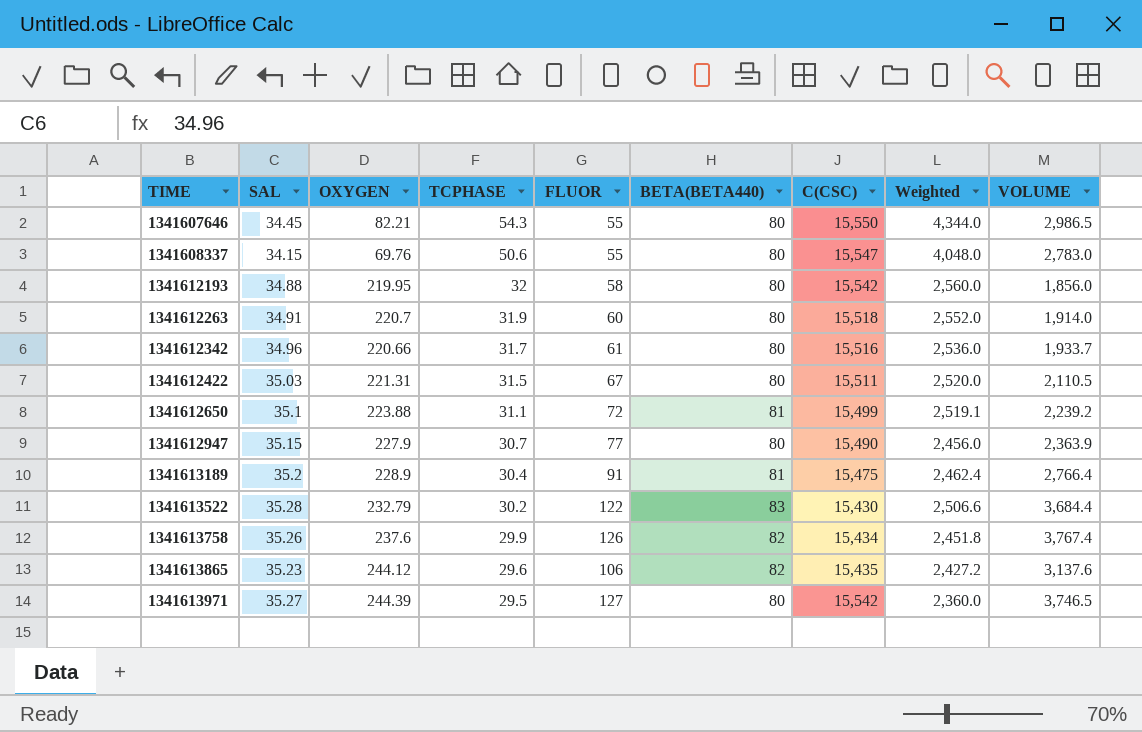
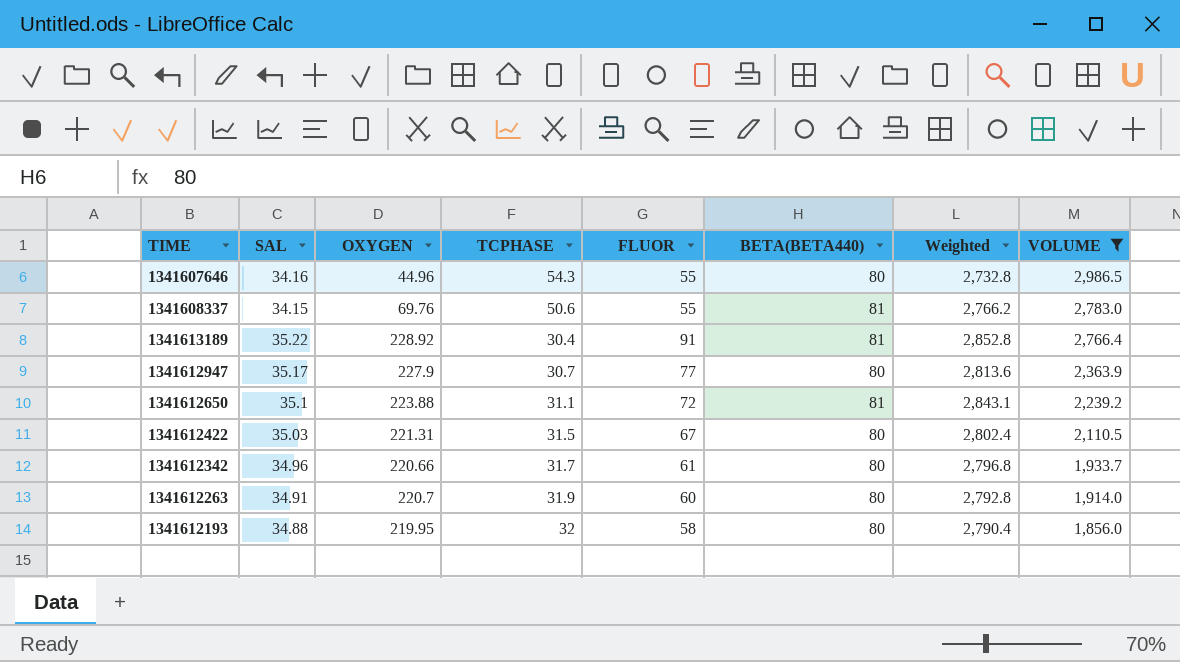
filter: none -> VOLUME <= 2,986.5
row order: TIME ascending -> VOLUME descending
column C(CSC) | position: 7 -> none
column Weighted | formula: [TCPHASE] * [BETA(BETA440)] -> [SAL] * [BETA(BETA440)]
1341607646 | SAL: 34.45 -> 34.16
1341607646 | OXYGEN: 82.21 -> 44.96
1341608337 | BETA(BETA440): 80 -> 81
1341613189 | SAL: 35.2 -> 35.22
1341613189 | OXYGEN: 228.9 -> 228.92
1341612947 | SAL: 35.15 -> 35.17

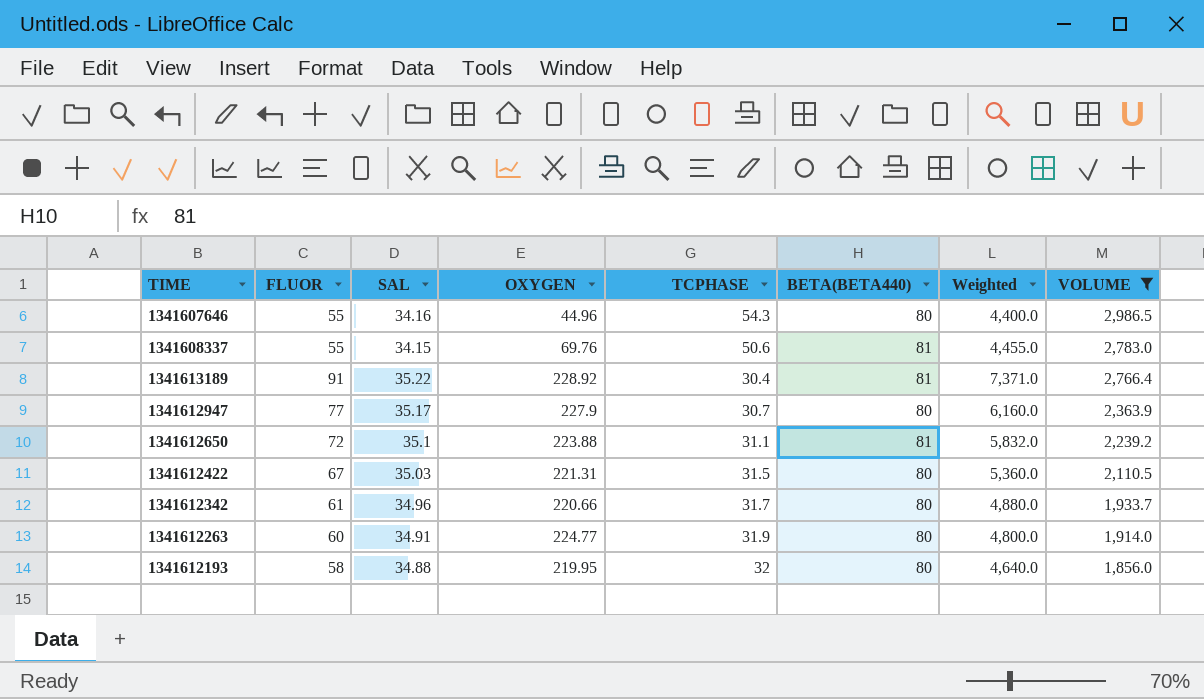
column FLUOR | position: 5 -> 2
column Weighted | formula: [SAL] * [BETA(BETA440)] -> [FLUOR] * [BETA(BETA440)]
1341612263 | OXYGEN: 220.7 -> 224.77

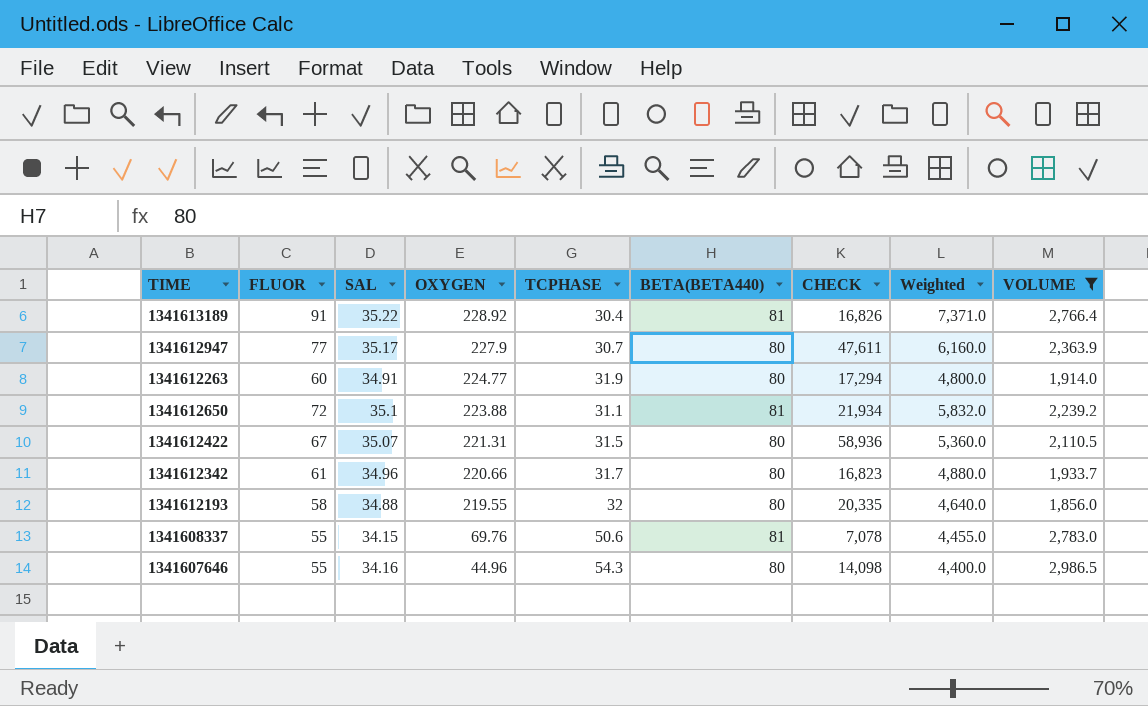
row order: VOLUME descending -> OXYGEN descending
column CHECK | position: none -> 7
1341612422 | SAL: 35.03 -> 35.07
1341612193 | OXYGEN: 219.95 -> 219.55

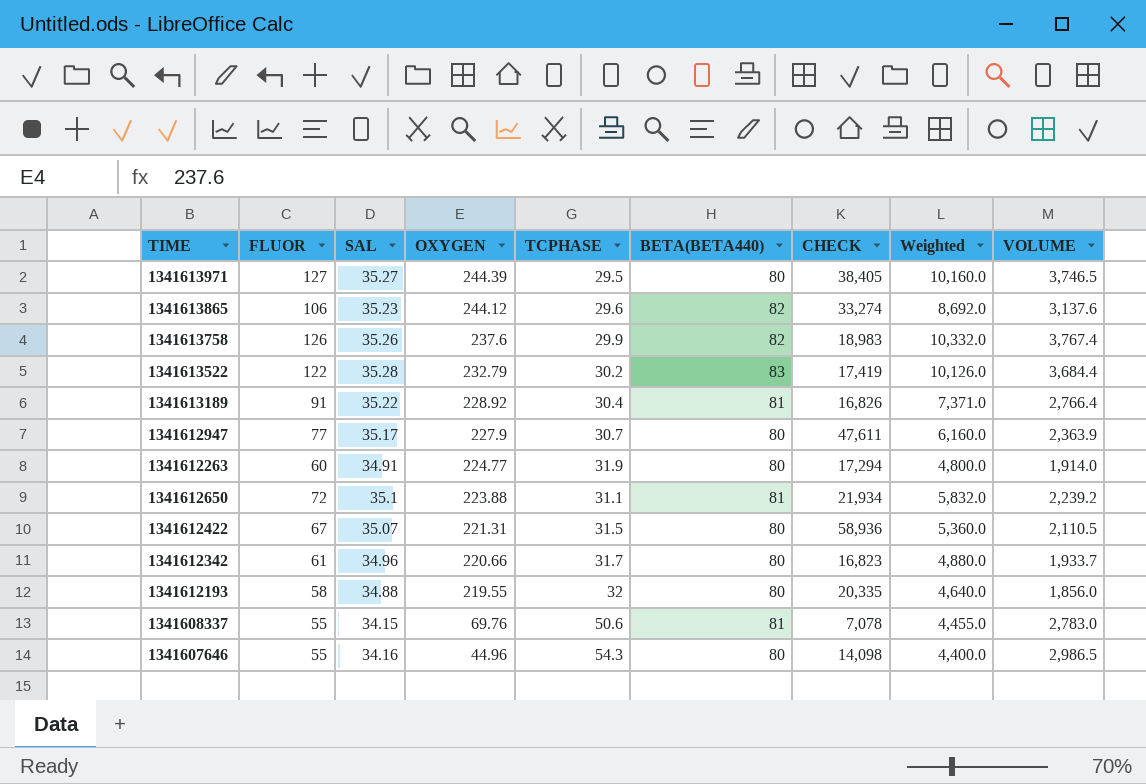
filter: VOLUME <= 2,986.5 -> none

